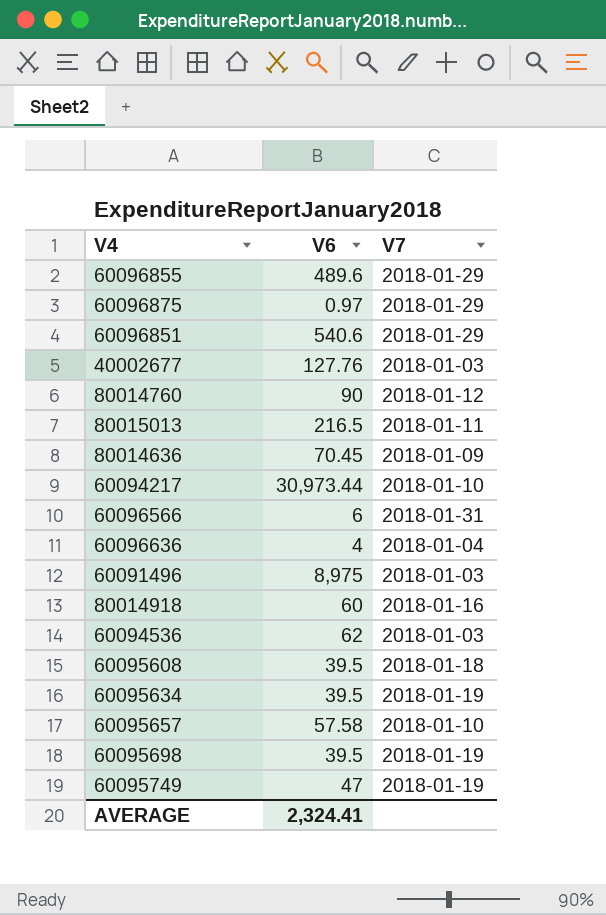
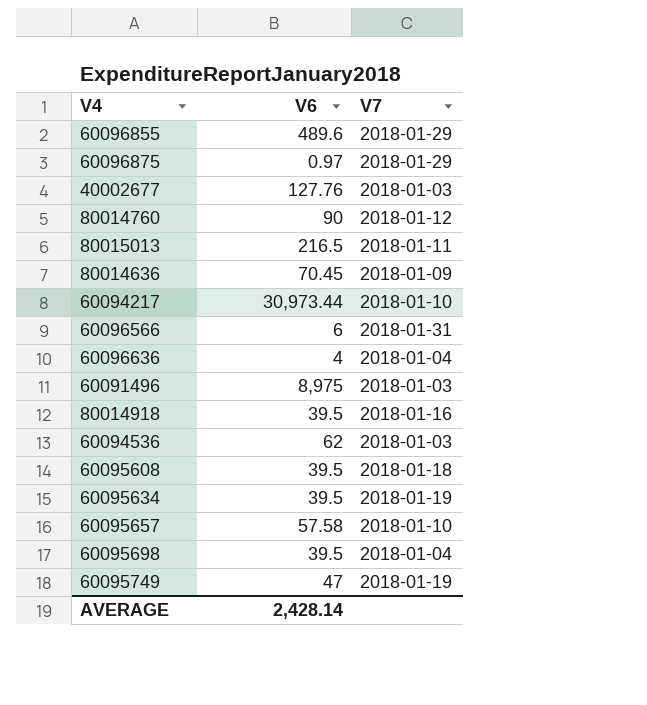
row 60096851: 540.6 | 2018-01-29 -> none
80014918 | V6: 60 -> 39.5
60095698 | V7: 2018-01-19 -> 2018-01-04
AVERAGE | V6: 2,324.41 -> 2,428.14

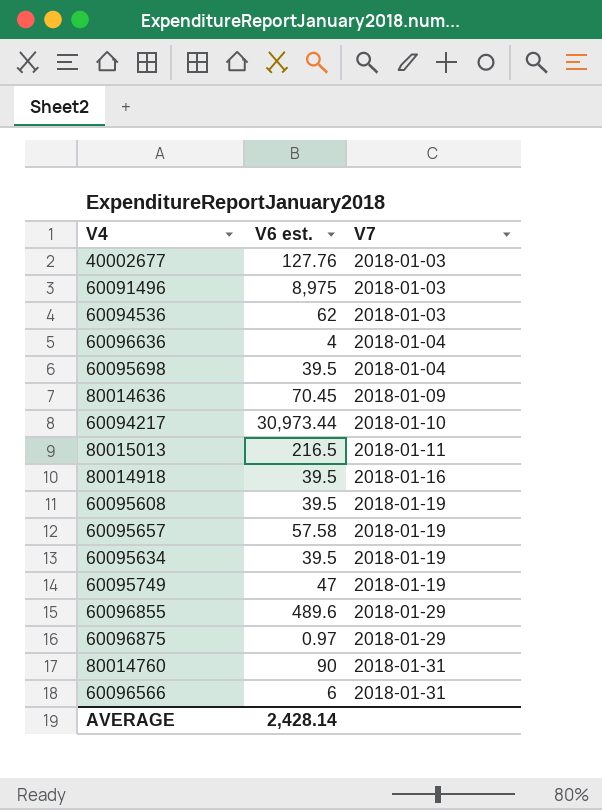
row order: none -> V7 ascending
column name: V6 -> V6 est.
60095608 | V7: 2018-01-18 -> 2018-01-19
60095657 | V7: 2018-01-10 -> 2018-01-19
80014760 | V7: 2018-01-12 -> 2018-01-31

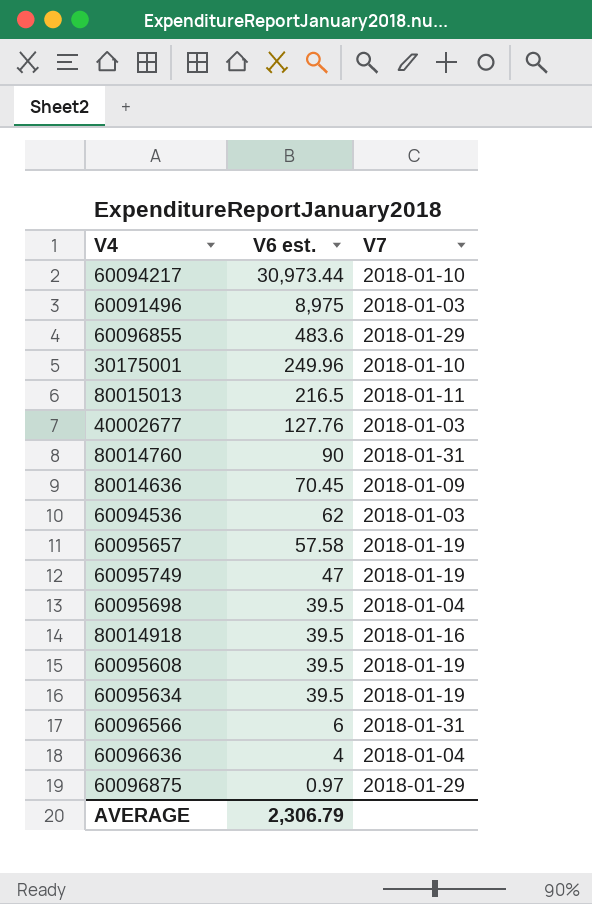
row order: V7 ascending -> V6 est. descending
60096855 | V6 est.: 489.6 -> 483.6
row 30175001: none -> 249.96 | 2018-01-10
AVERAGE | V6 est.: 2,428.14 -> 2,306.79

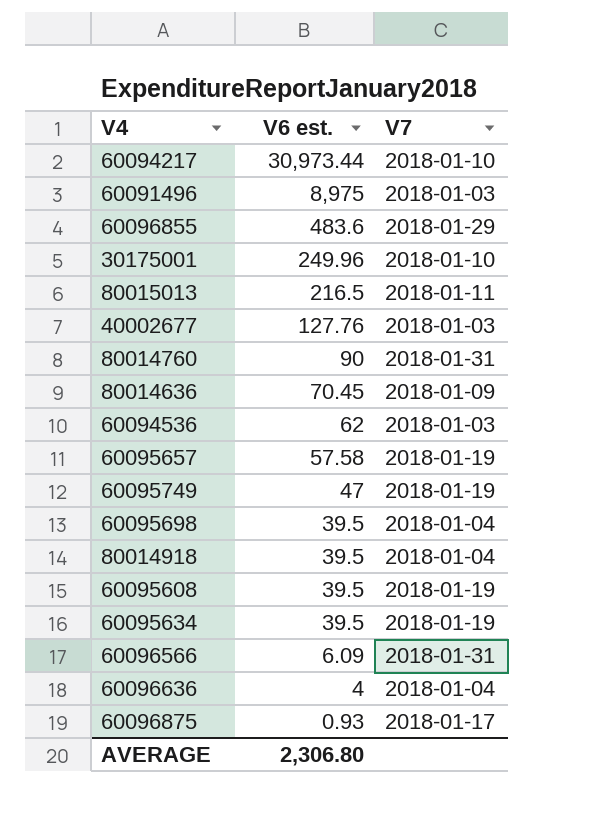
80014918 | V7: 2018-01-16 -> 2018-01-04
60096566 | V6 est.: 6 -> 6.09
60096875 | V6 est.: 0.97 -> 0.93
60096875 | V7: 2018-01-29 -> 2018-01-17
AVERAGE | V6 est.: 2,306.79 -> 2,306.80

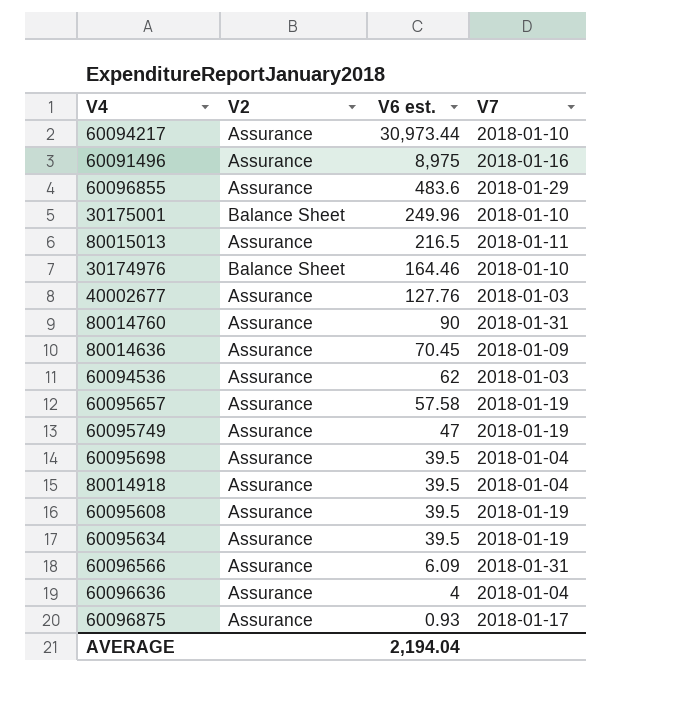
column V2 | position: none -> 2
60091496 | V7: 2018-01-03 -> 2018-01-16
row 30174976: none -> Balance Sheet | 164.46 | 2018-01-10
AVERAGE | V6 est.: 2,306.80 -> 2,194.04

